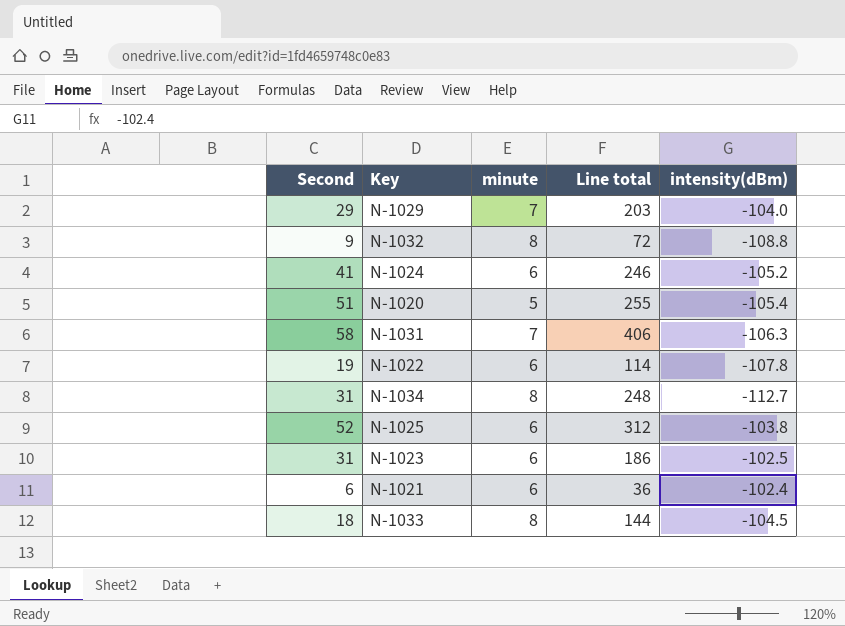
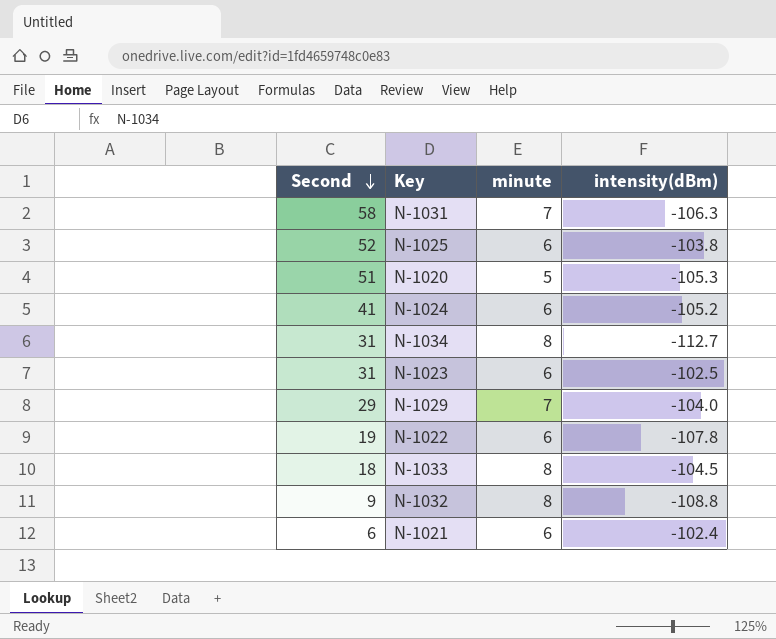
row order: none -> Second descending
column Line total | formula: [Second] * [minute] -> none
N-1020 | intensity(dBm): -105.4 -> -105.3

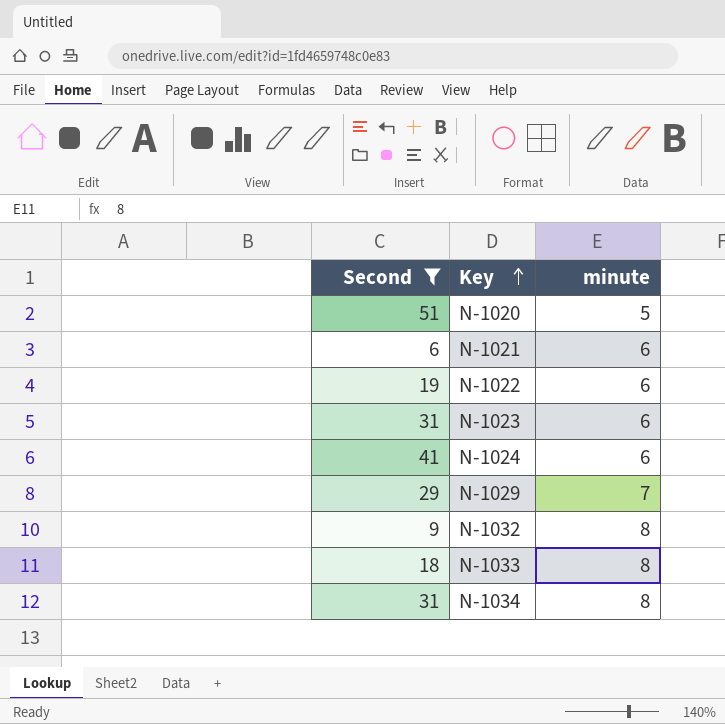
filter: none -> Second <= 51
row order: Second descending -> Key ascending
column intensity(dBm) | position: 4 -> none

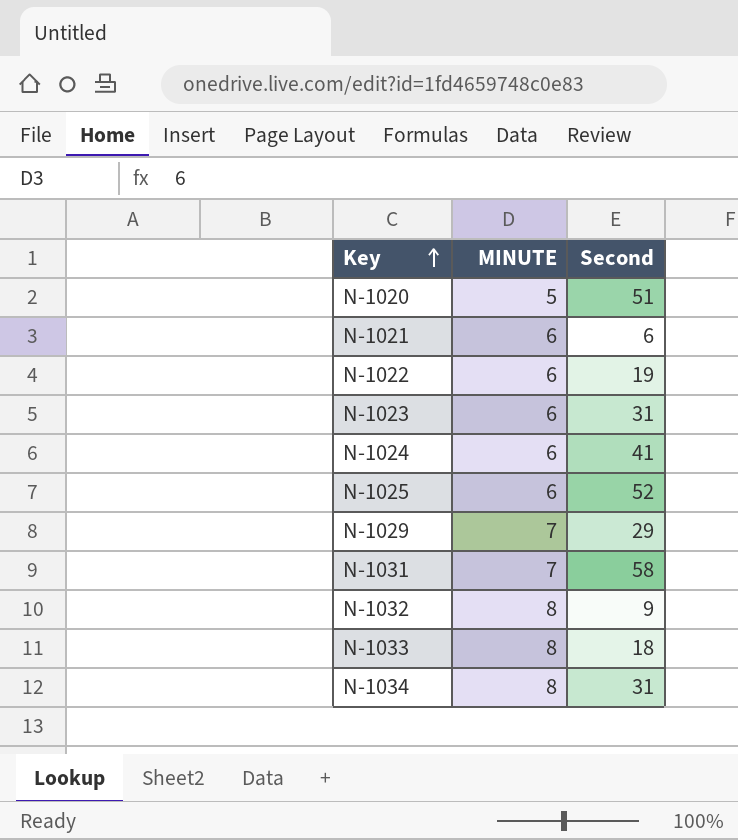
filter: Second <= 51 -> none
column name: minute -> MINUTE
column Second | position: 1 -> 3

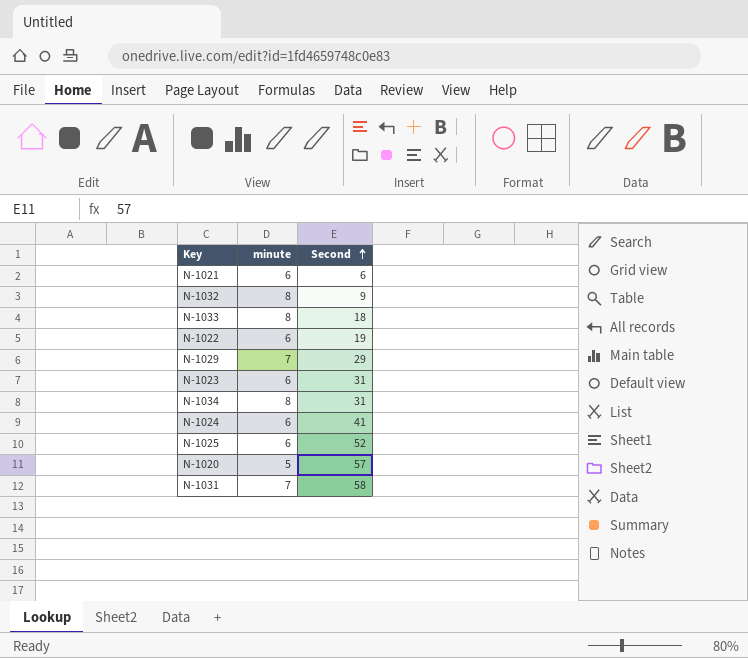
row order: Key ascending -> Second ascending
column name: MINUTE -> minute
N-1020 | Second: 51 -> 57

